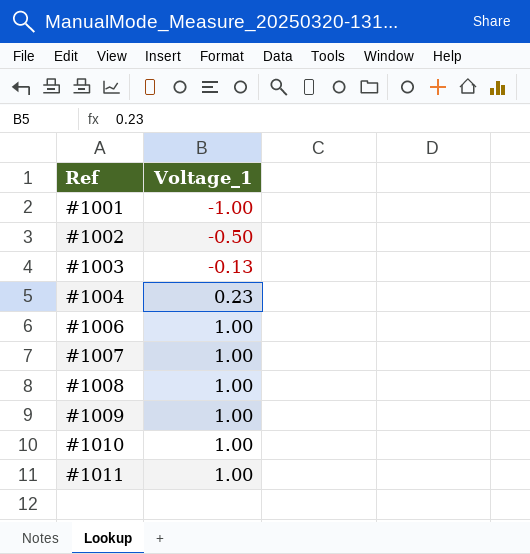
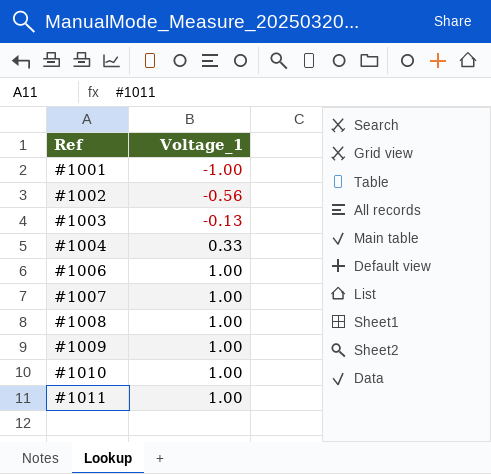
#1002 | Voltage_1: -0.50 -> -0.56
#1004 | Voltage_1: 0.23 -> 0.33

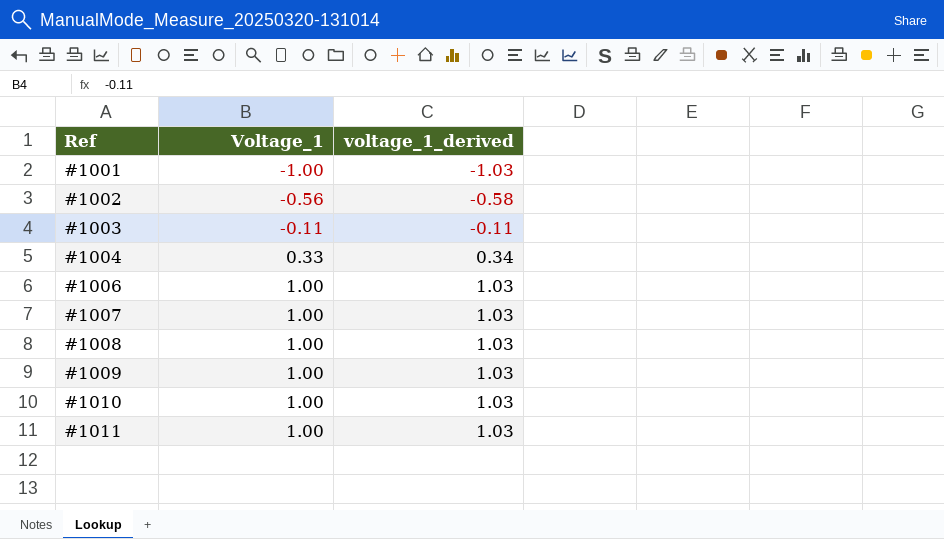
column voltage_1_derived | formula: none -> [Voltage_1] * 1.03
#1003 | Voltage_1: -0.13 -> -0.11

